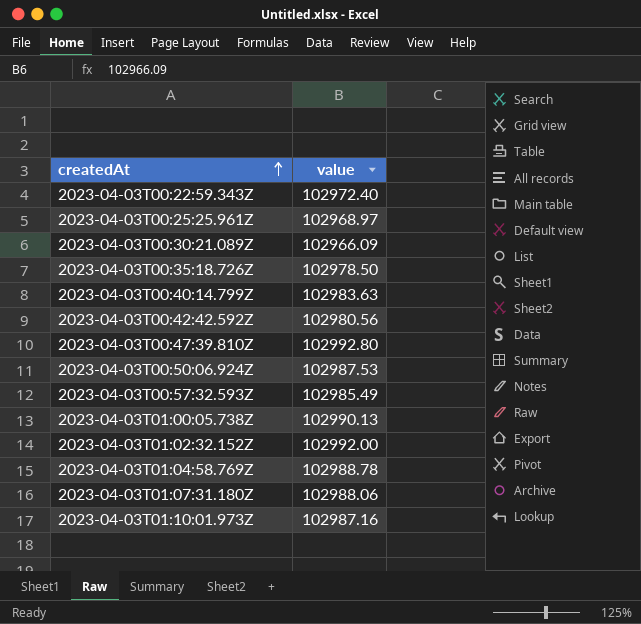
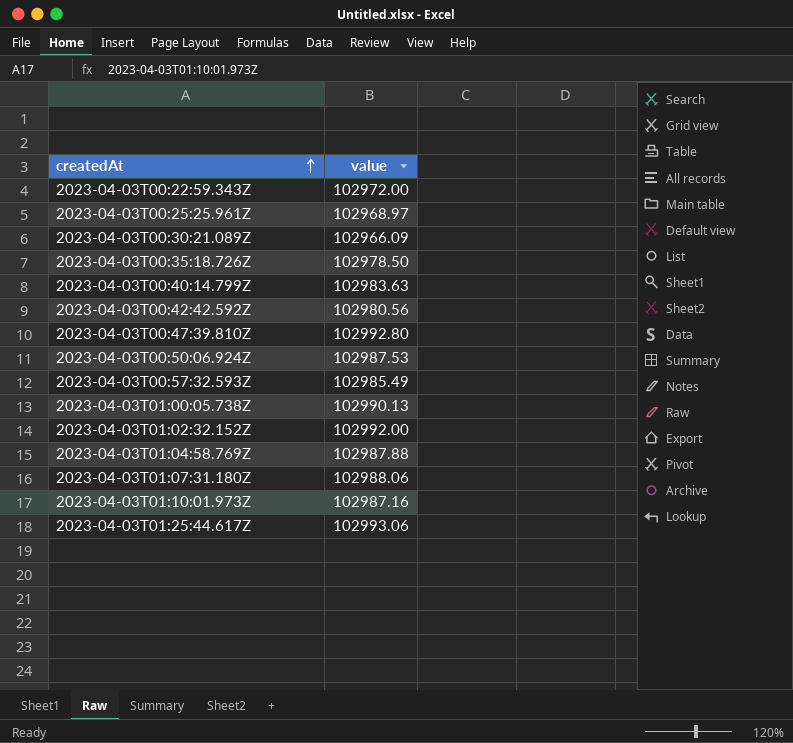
2023-04-03T00:22:59.343Z | value: 102972.40 -> 102972.00
2023-04-03T01:04:58.769Z | value: 102988.78 -> 102987.88
row 2023-04-03T01:25:44.617Z: none -> 102993.06

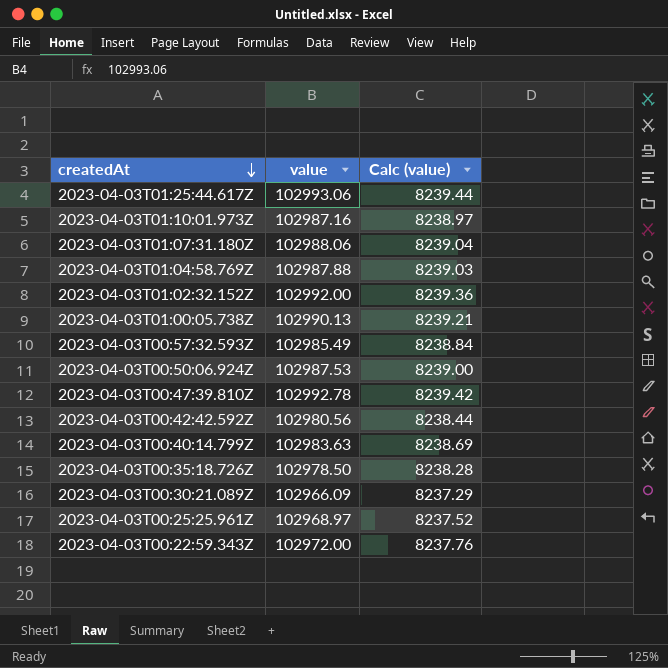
row order: createdAt ascending -> createdAt descending
column Calc (value) | formula: none -> [value] * 0.08
2023-04-03T00:47:39.810Z | value: 102992.80 -> 102992.78

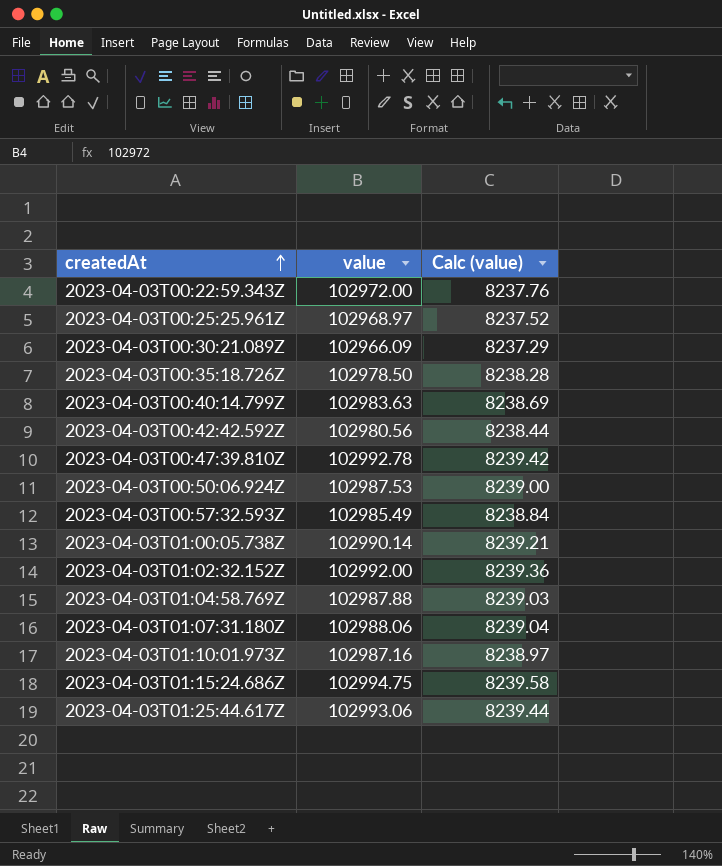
row order: createdAt descending -> createdAt ascending
2023-04-03T01:00:05.738Z | value: 102990.13 -> 102990.14
row 2023-04-03T01:15:24.686Z: none -> 102994.75 | 8239.58

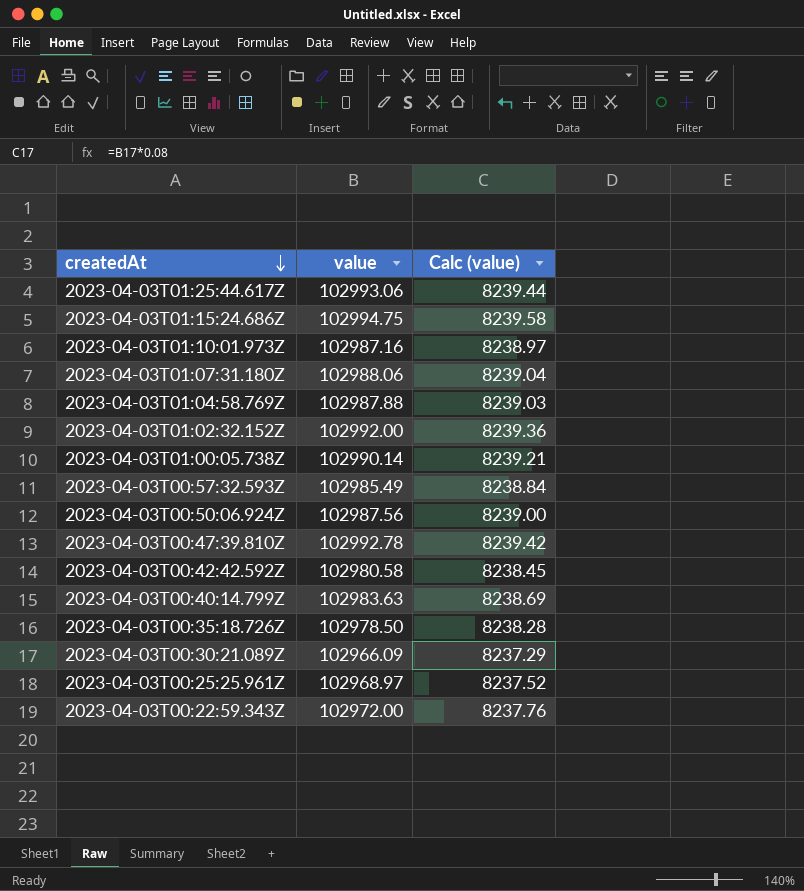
row order: createdAt ascending -> createdAt descending
2023-04-03T00:50:06.924Z | value: 102987.53 -> 102987.56
2023-04-03T00:42:42.592Z | value: 102980.56 -> 102980.58
2023-04-03T00:42:42.592Z | Calc (value): 8238.44 -> 8238.45

